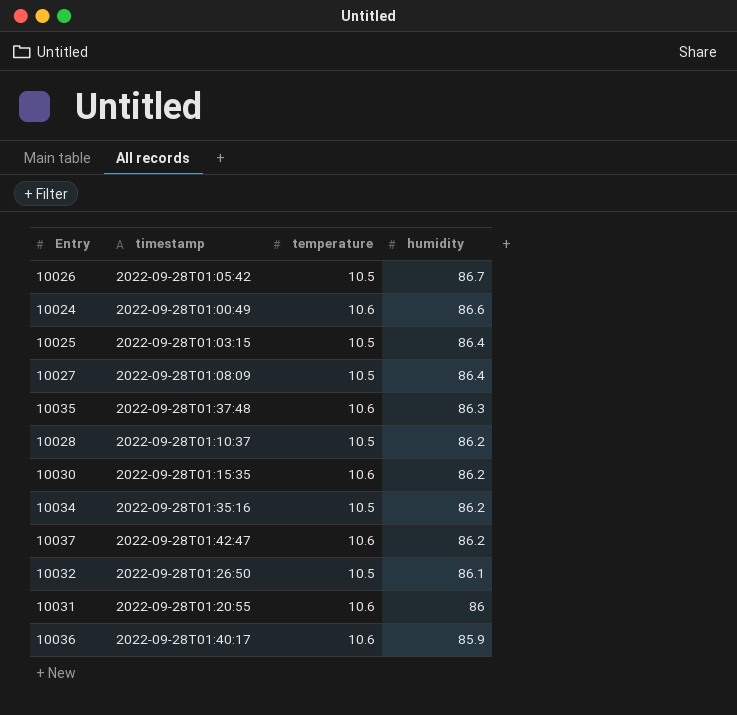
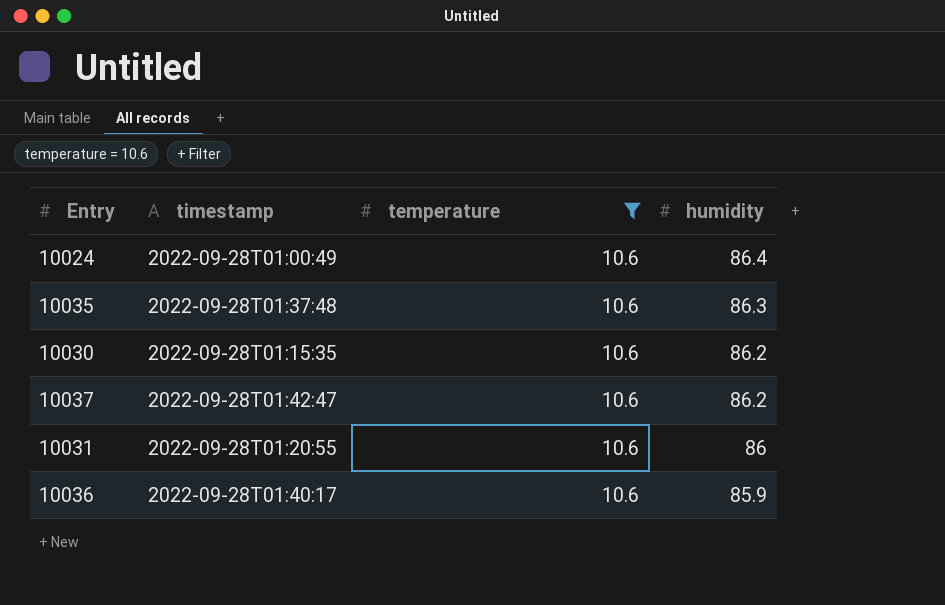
filter: none -> temperature = 10.6
10024 | humidity: 86.6 -> 86.4

